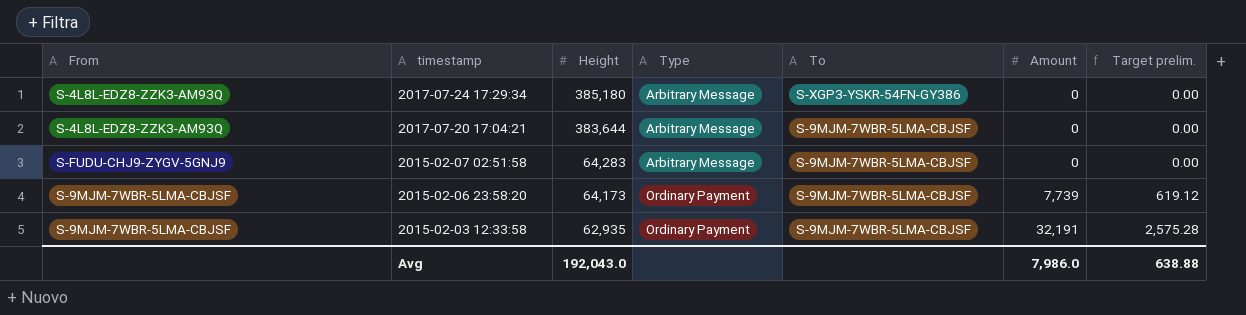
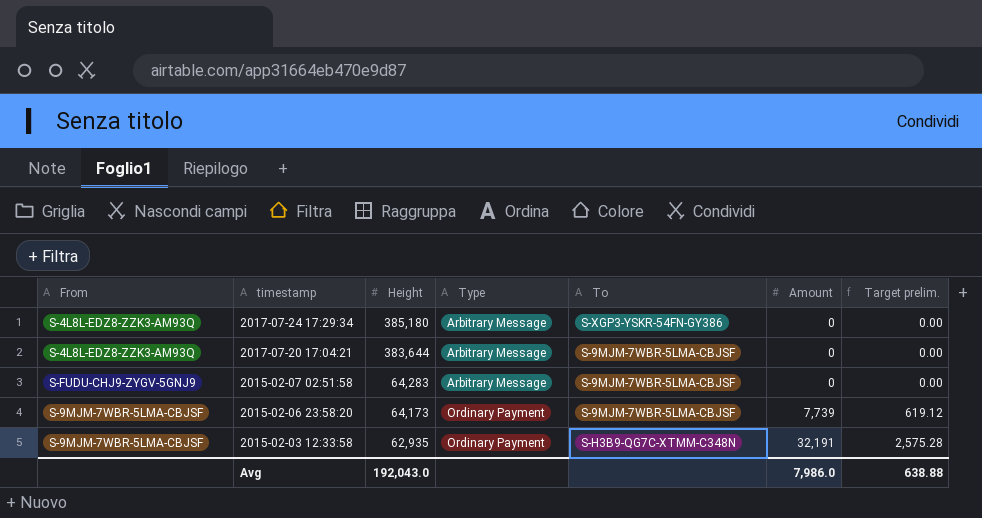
2015-02-03 12:33:58 | To: S-9MJM-7WBR-5LMA-CBJSF -> S-H3B9-QG7C-XTMM-C348N

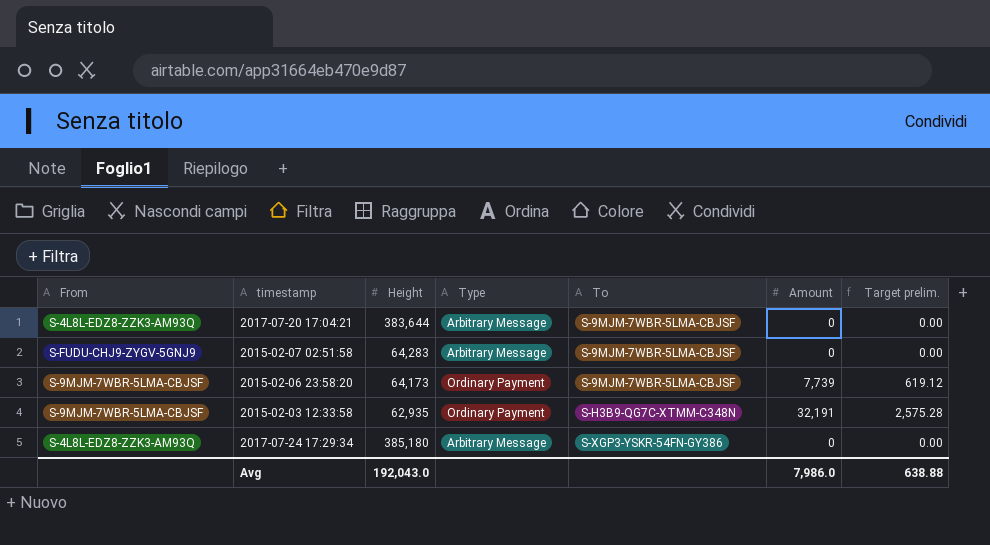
row order: timestamp descending -> To ascending

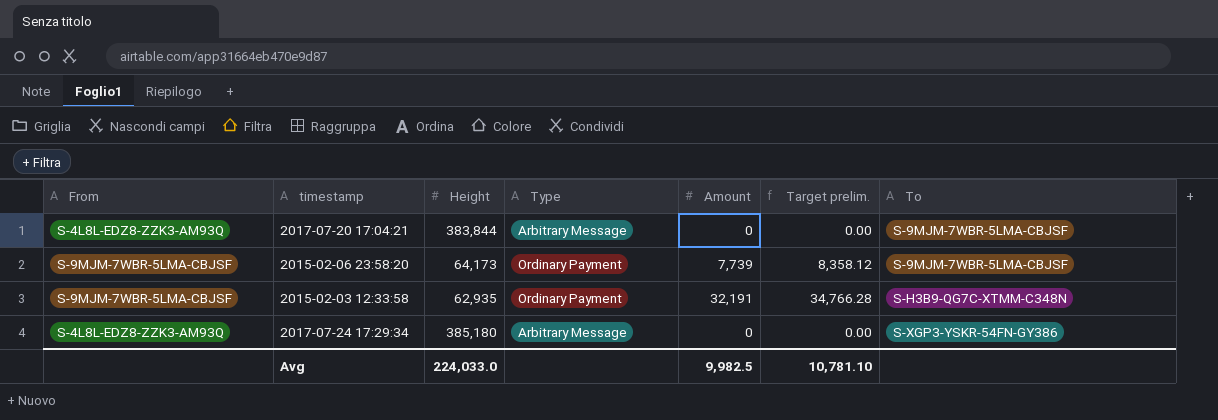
column Target prelim. | formula: [Amount] * 0.08 -> [Amount] * 1.08
column To | position: 5 -> 7
row 2015-02-07 02:51:58: S-FUDU-CHJ9-ZYGV-5GNJ9 | 64,283 | Arbitrary Message | S-9MJM-7WBR-5LMA-CBJSF | 0 | 0.00 -> none
2017-07-20 17:04:21 | Height: 383,644 -> 383,844
Avg | Height: 192,043.0 -> 224,033.0
Avg | Amount: 7,986.0 -> 9,982.5
Avg | Target prelim.: 638.88 -> 10,781.10

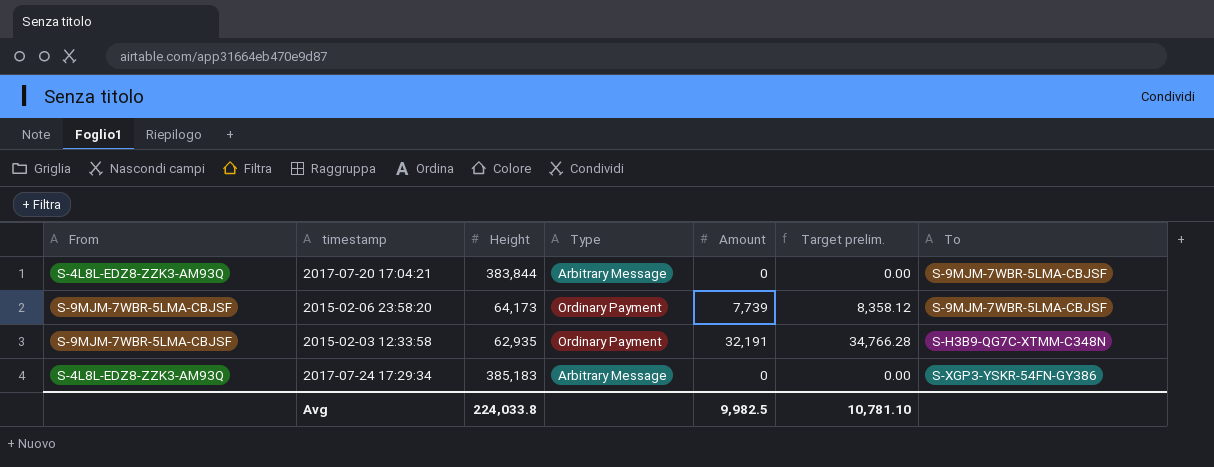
2017-07-24 17:29:34 | Height: 385,180 -> 385,183
Avg | Height: 224,033.0 -> 224,033.8

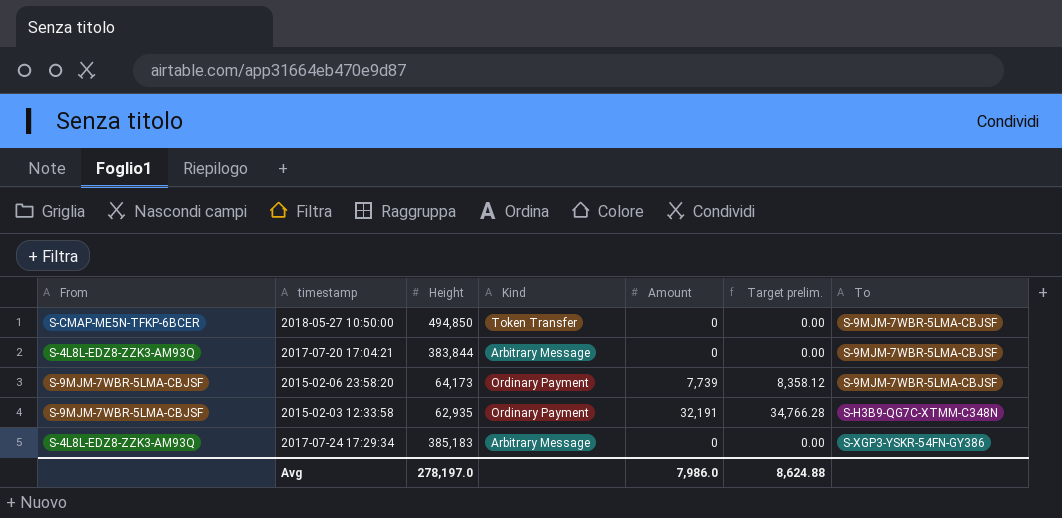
column name: Type -> Kind
row 2018-05-27 10:50:00: none -> S-CMAP-ME5N-TFKP-6BCER | 494,850 | Token Transfer | 0 | 0.00 | S-9MJM-7WBR-5LMA-CBJSF
Avg | Height: 224,033.8 -> 278,197.0
Avg | Amount: 9,982.5 -> 7,986.0
Avg | Target prelim.: 10,781.10 -> 8,624.88

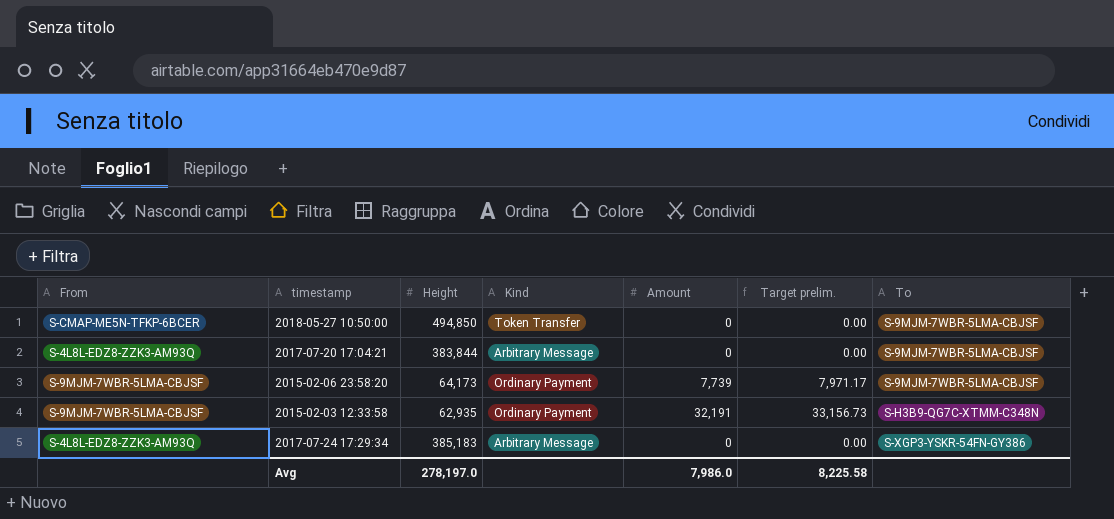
column Target prelim. | formula: [Amount] * 1.08 -> [Amount] * 1.03
Avg | Target prelim.: 8,624.88 -> 8,225.58

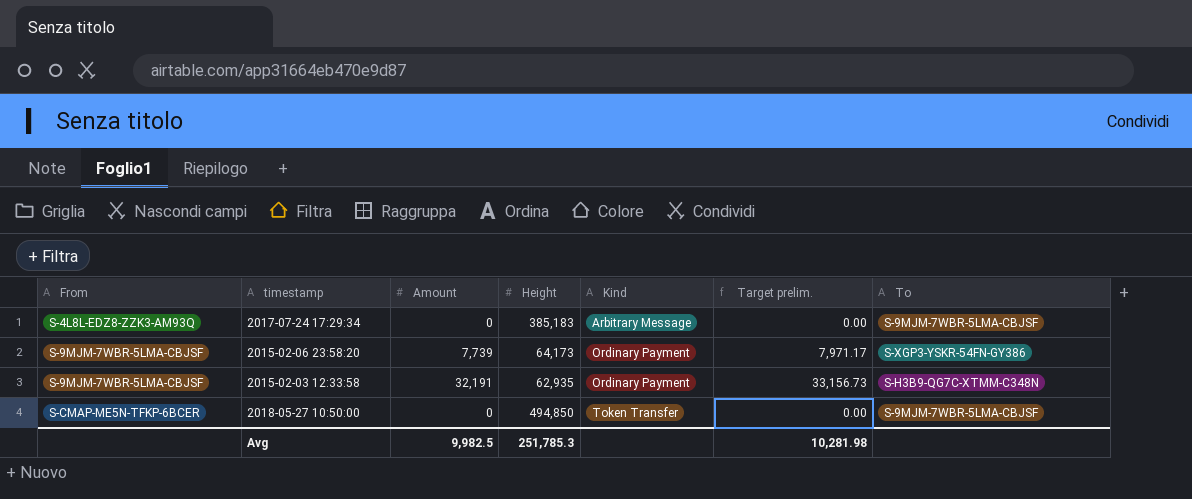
row order: To ascending -> From ascending
column Amount | position: 5 -> 3
row 2017-07-20 17:04:21: S-4L8L-EDZ8-ZZK3-AM93Q | 383,844 | Arbitrary Message | 0 | 0.00 | S-9MJM-7WBR-5LMA-CBJSF -> none
2017-07-24 17:29:34 | To: S-XGP3-YSKR-54FN-GY386 -> S-9MJM-7WBR-5LMA-CBJSF
2015-02-06 23:58:20 | To: S-9MJM-7WBR-5LMA-CBJSF -> S-XGP3-YSKR-54FN-GY386
Avg | Amount: 7,986.0 -> 9,982.5
Avg | Height: 278,197.0 -> 251,785.3
Avg | Target prelim.: 8,225.58 -> 10,281.98

